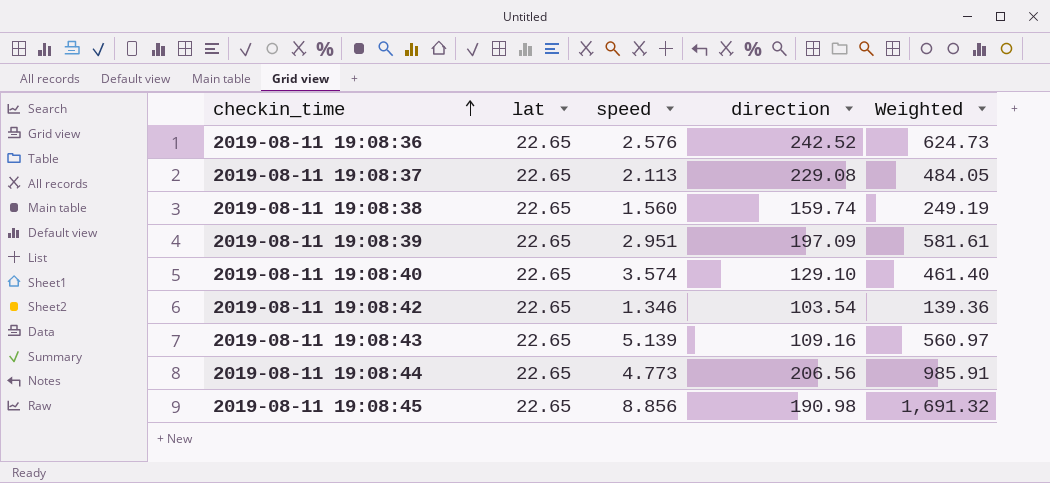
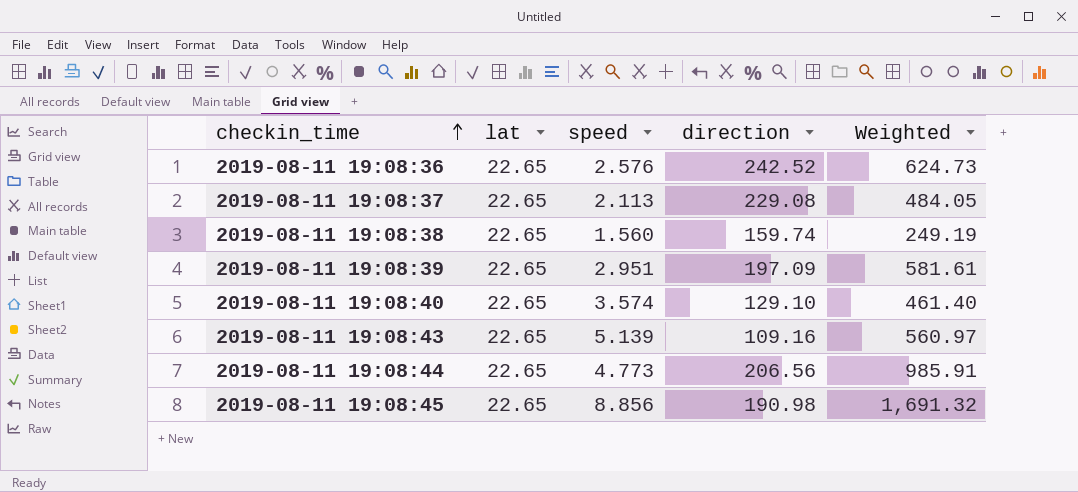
row 2019-08-11 19:08:42: 22.65 | 1.346 | 103.54 | 139.36 -> none

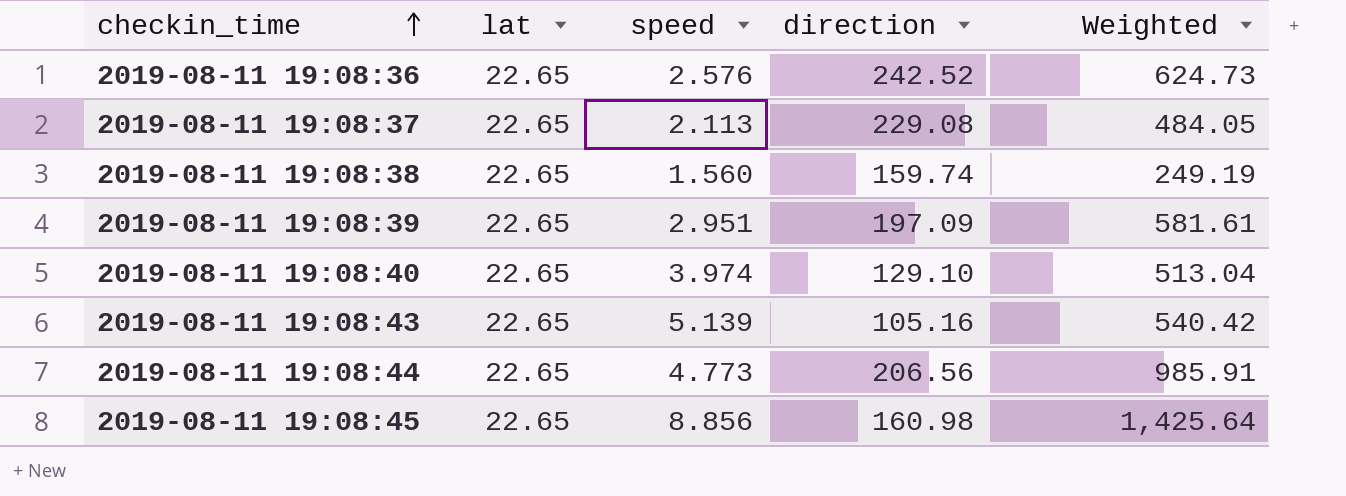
2019-08-11 19:08:40 | speed: 3.574 -> 3.974
2019-08-11 19:08:40 | Weighted: 461.40 -> 513.04
2019-08-11 19:08:43 | direction: 109.16 -> 105.16
2019-08-11 19:08:43 | Weighted: 560.97 -> 540.42
2019-08-11 19:08:45 | direction: 190.98 -> 160.98
2019-08-11 19:08:45 | Weighted: 1,691.32 -> 1,425.64

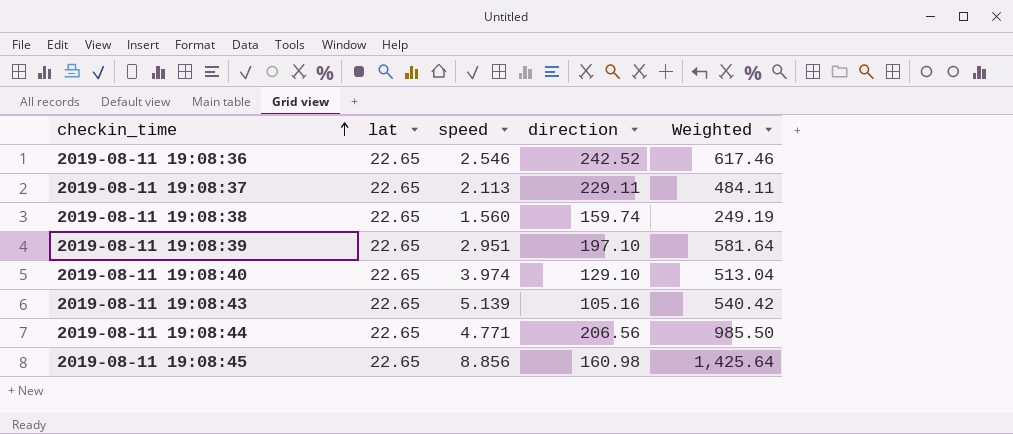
2019-08-11 19:08:36 | speed: 2.576 -> 2.546
2019-08-11 19:08:36 | Weighted: 624.73 -> 617.46
2019-08-11 19:08:37 | direction: 229.08 -> 229.11
2019-08-11 19:08:37 | Weighted: 484.05 -> 484.11
2019-08-11 19:08:39 | direction: 197.09 -> 197.10
2019-08-11 19:08:39 | Weighted: 581.61 -> 581.64
2019-08-11 19:08:44 | speed: 4.773 -> 4.771
2019-08-11 19:08:44 | Weighted: 985.91 -> 985.50

